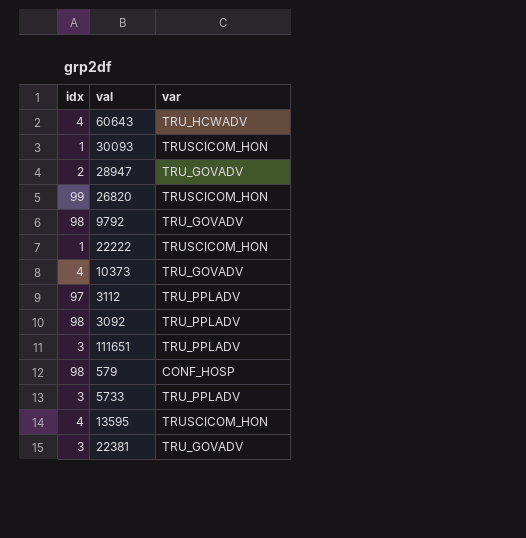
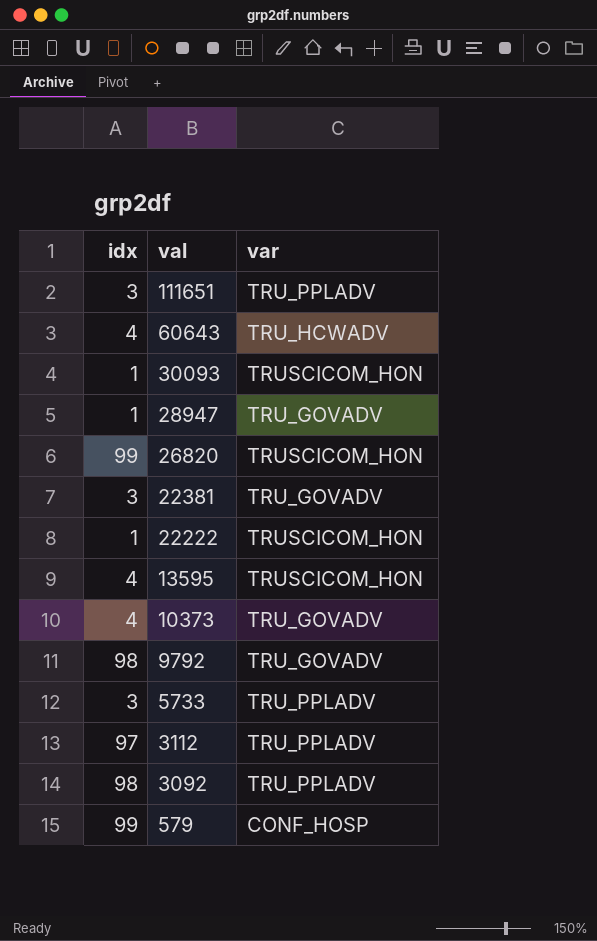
row order: none -> val descending
28947 | idx: 2 -> 1
579 | idx: 98 -> 99

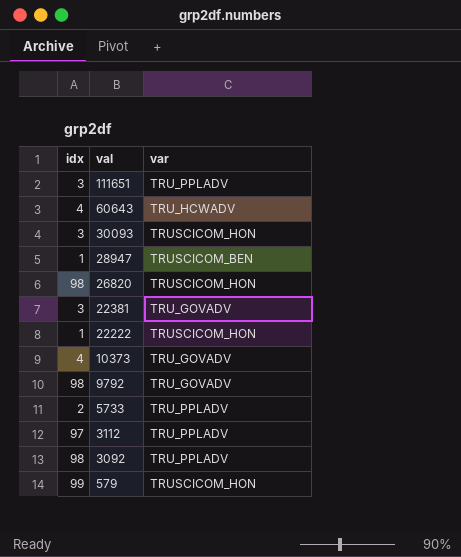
row 13595: 4 | TRUSCICOM_HON -> none
30093 | idx: 1 -> 3
28947 | var: TRU_GOVADV -> TRUSCICOM_BEN
26820 | idx: 99 -> 98
5733 | idx: 3 -> 2
579 | var: CONF_HOSP -> TRUSCICOM_HON

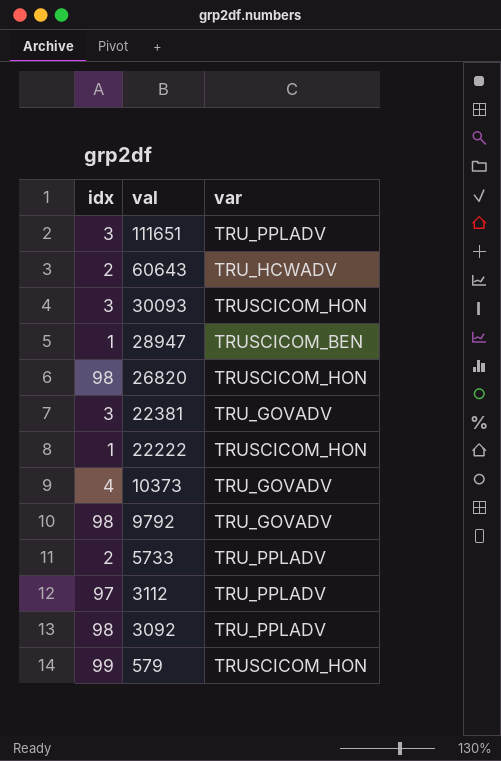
60643 | idx: 4 -> 2

